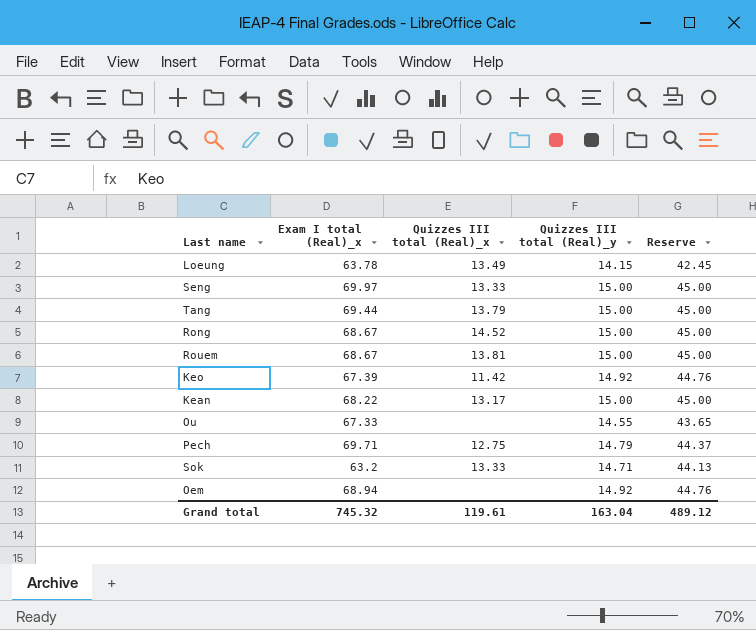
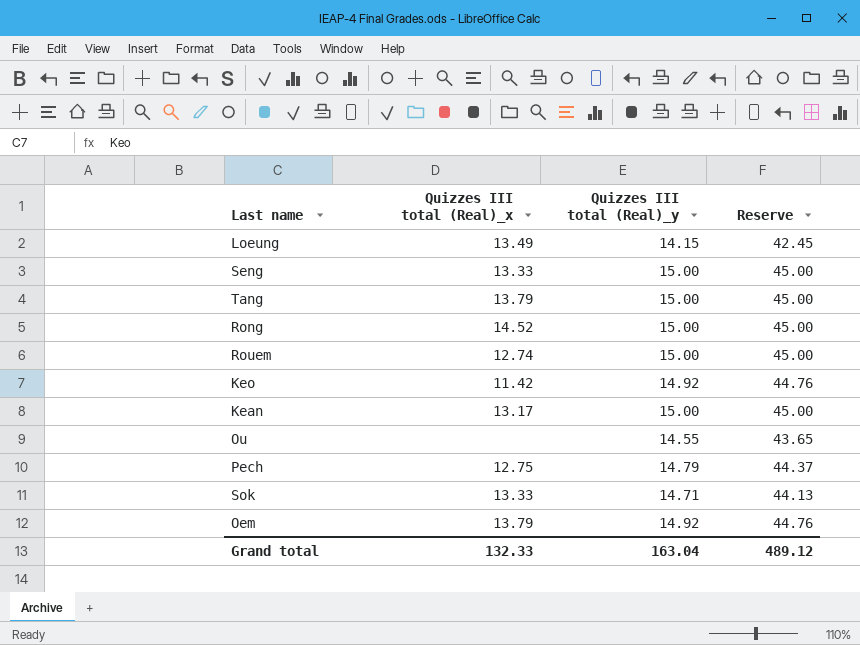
column Exam I total (Real)_x | position: 2 -> none
Rouem | Quizzes III total (Real)_x: 13.81 -> 12.74
Oem | Quizzes III total (Real)_x: none -> 13.79
Grand total | Quizzes III total (Real)_x: 119.61 -> 132.33

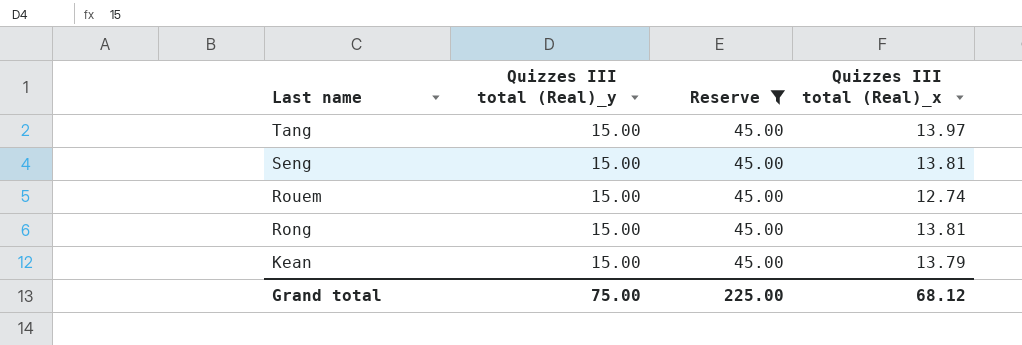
filter: none -> Reserve = 45.00
row order: none -> Last name descending
column Quizzes III total (Real)_x | position: 2 -> 4
Tang | Quizzes III total (Real)_x: 13.79 -> 13.97
Seng | Quizzes III total (Real)_x: 13.33 -> 13.81
Rong | Quizzes III total (Real)_x: 14.52 -> 13.81
Kean | Quizzes III total (Real)_x: 13.17 -> 13.79
Grand total | Quizzes III total (Real)_y: 163.04 -> 75.00
Grand total | Reserve: 489.12 -> 225.00
Grand total | Quizzes III total (Real)_x: 132.33 -> 68.12

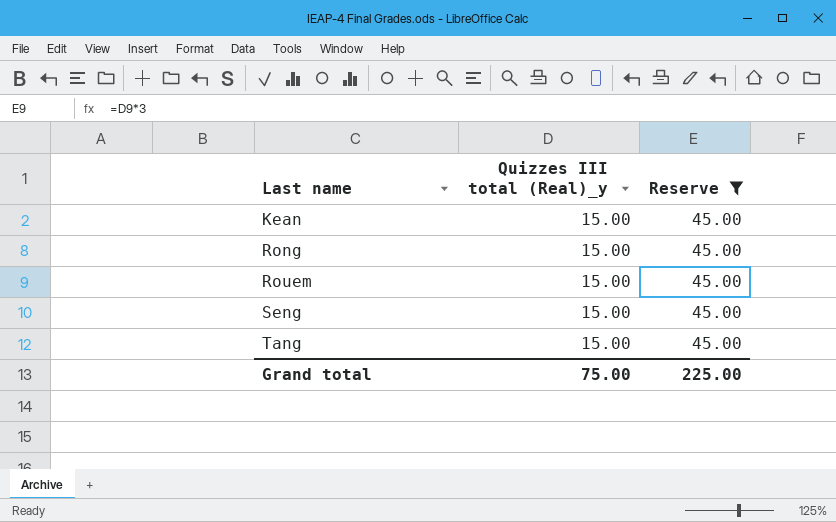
row order: Last name descending -> Last name ascending
column Quizzes III total (Real)_x | position: 4 -> none

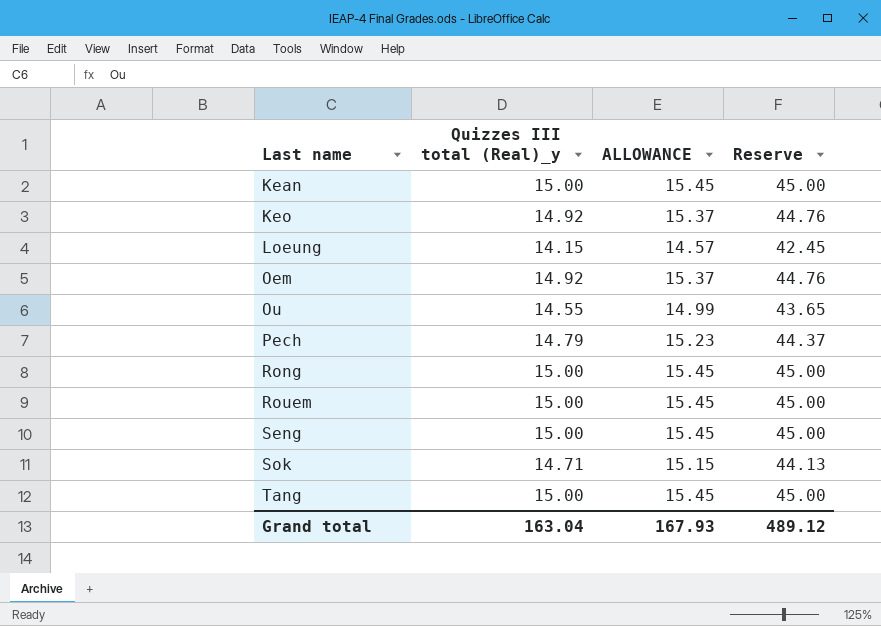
filter: Reserve = 45.00 -> none
column ALLOWANCE | formula: none -> [Quizzes III total (Real)_y] * 1.03
Grand total | Quizzes III total (Real)_y: 75.00 -> 163.04
Grand total | Reserve: 225.00 -> 489.12

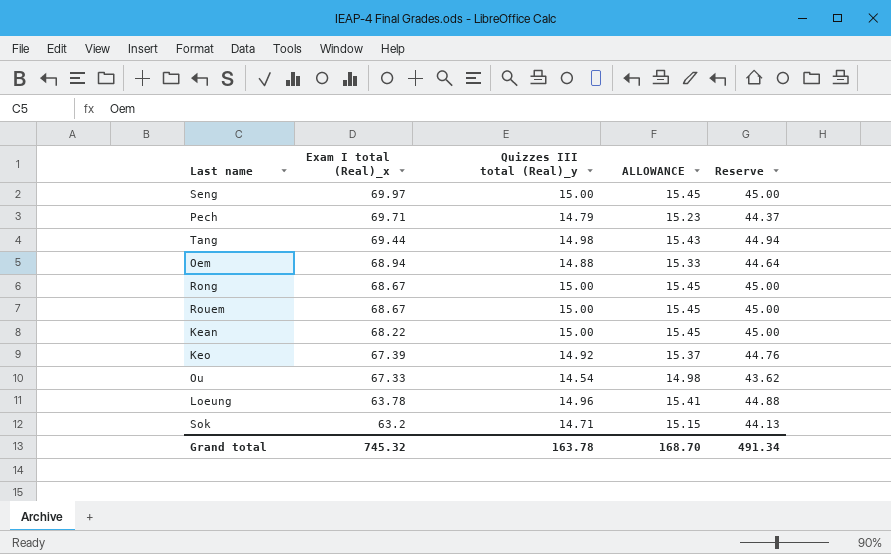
row order: Last name ascending -> Exam I total (Real)_x descending
column Exam I total (Real)_x | position: none -> 2
Tang | Quizzes III total (Real)_y: 15.00 -> 14.98
Tang | ALLOWANCE: 15.45 -> 15.43
Tang | Reserve: 45.00 -> 44.94
Oem | Quizzes III total (Real)_y: 14.92 -> 14.88
Oem | ALLOWANCE: 15.37 -> 15.33
Oem | Reserve: 44.76 -> 44.64
Ou | Quizzes III total (Real)_y: 14.55 -> 14.54
Ou | ALLOWANCE: 14.99 -> 14.98
Ou | Reserve: 43.65 -> 43.62
Loeung | Quizzes III total (Real)_y: 14.15 -> 14.96
Loeung | ALLOWANCE: 14.57 -> 15.41
Loeung | Reserve: 42.45 -> 44.88
Grand total | Quizzes III total (Real)_y: 163.04 -> 163.78
Grand total | ALLOWANCE: 167.93 -> 168.70
Grand total | Reserve: 489.12 -> 491.34

